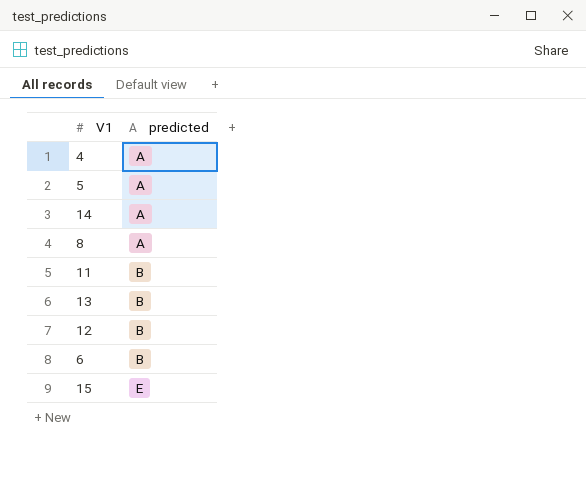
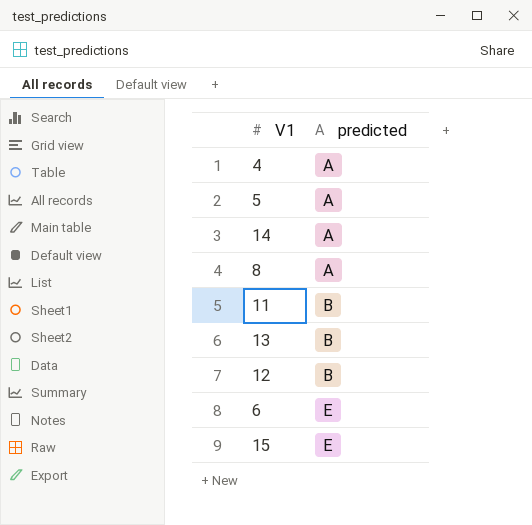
6 | predicted: B -> E

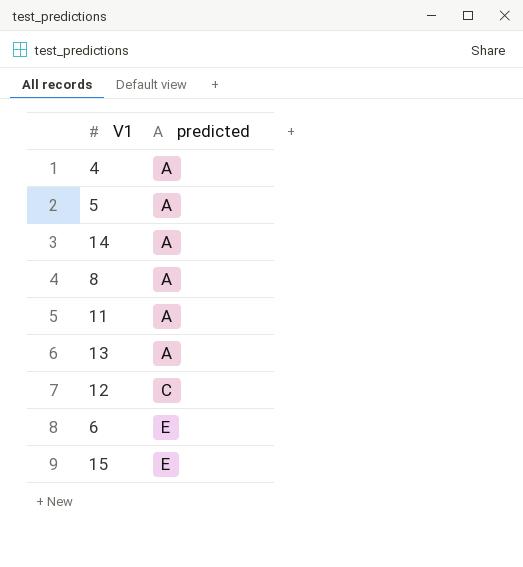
11 | predicted: B -> A
13 | predicted: B -> A
12 | predicted: B -> C

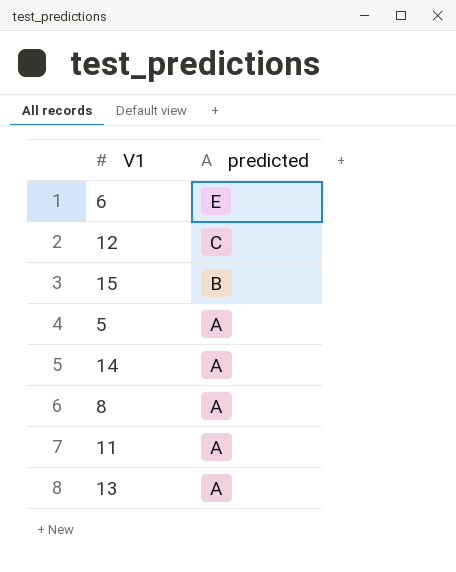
row order: predicted ascending -> predicted descending
row 4: A -> none
15 | predicted: E -> B

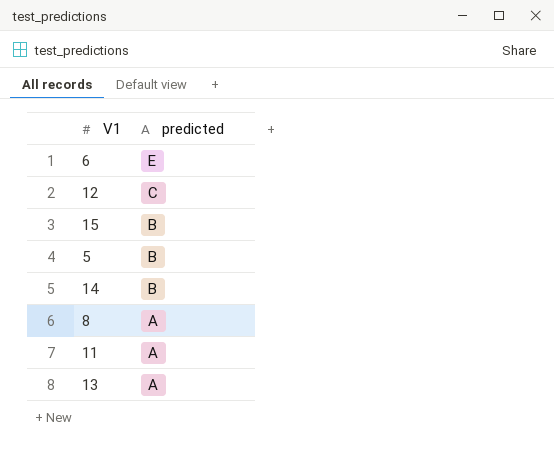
5 | predicted: A -> B
14 | predicted: A -> B

